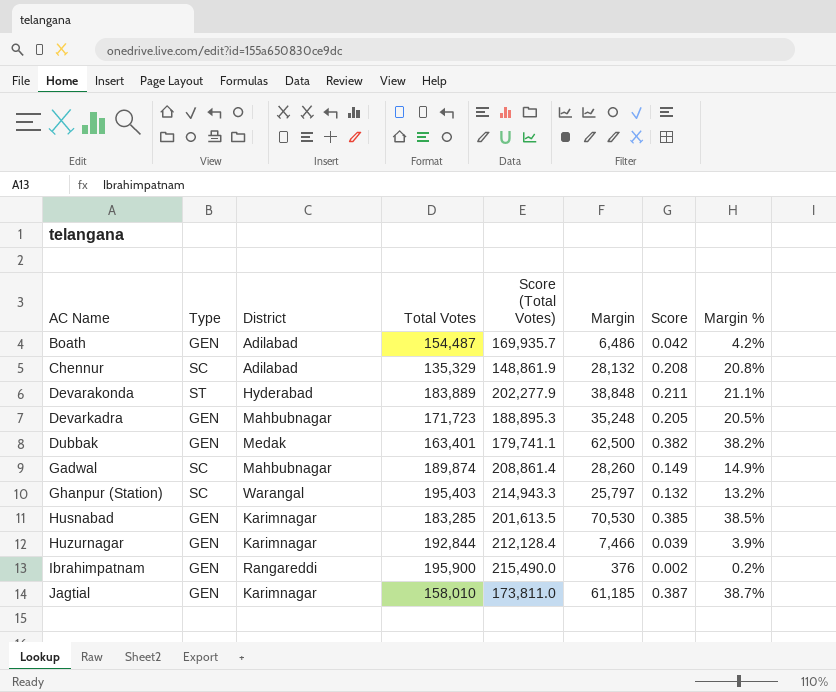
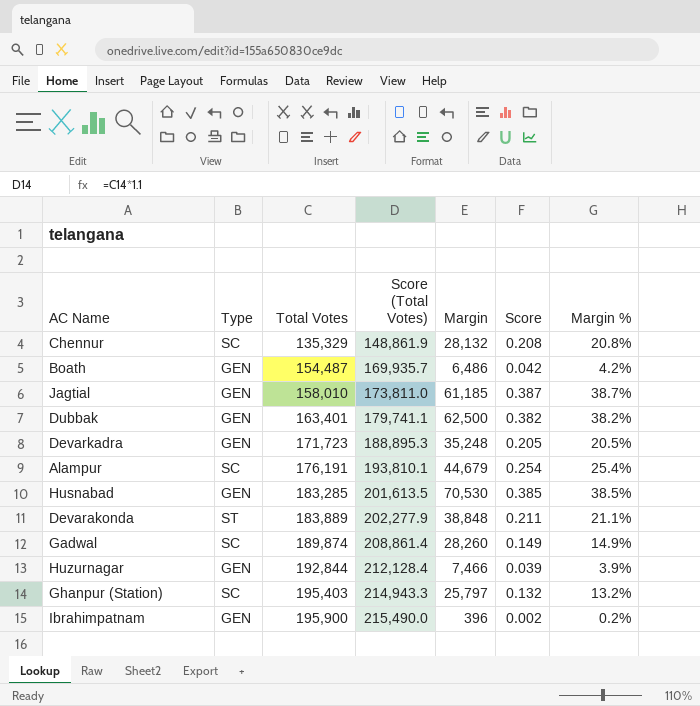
row order: AC Name ascending -> Total Votes ascending
column District | position: 3 -> none
row Alampur: none -> SC | 176,191 | 193,810.1 | 44,679 | 0.254 | 25.4%
Ibrahimpatnam | Margin: 376 -> 396

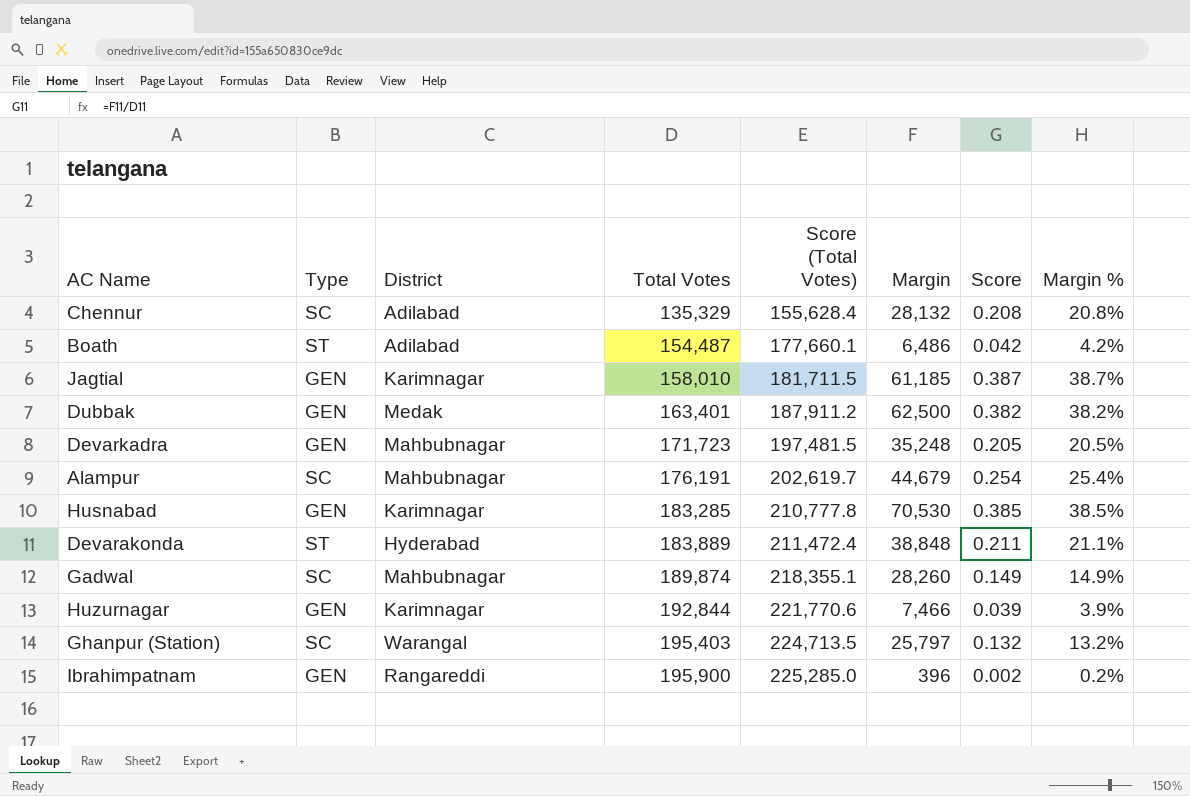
column District | position: none -> 3
column Score (Total Votes) | formula: [Total Votes] * 1.1 -> [Total Votes] * 1.15
Boath | Type: GEN -> ST

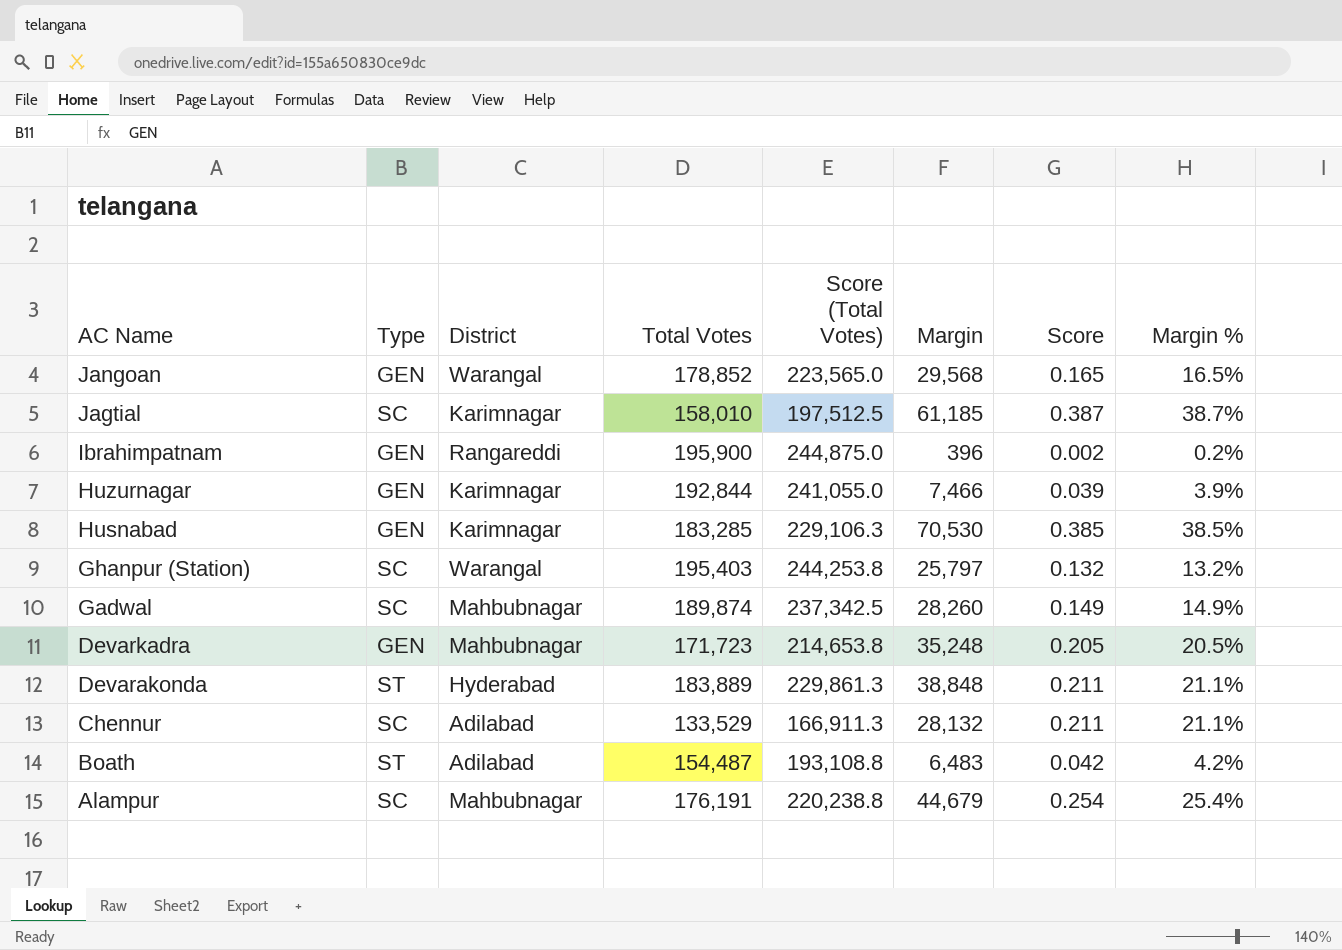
row order: Total Votes ascending -> AC Name descending
column Score (Total Votes) | formula: [Total Votes] * 1.15 -> [Total Votes] * 1.25
row Dubbak: GEN | Medak | 163,401 | 187,911.2 | 62,500 | 0.382 | 38.2% -> none
row Jangoan: none -> GEN | Warangal | 178,852 | 223,565.0 | 29,568 | 0.165 | 16.5%
Jagtial | Type: GEN -> SC
Chennur | Total Votes: 135,329 -> 133,529
Chennur | Score: 0.208 -> 0.211
Chennur | Margin %: 20.8% -> 21.1%
Boath | Margin: 6,486 -> 6,483

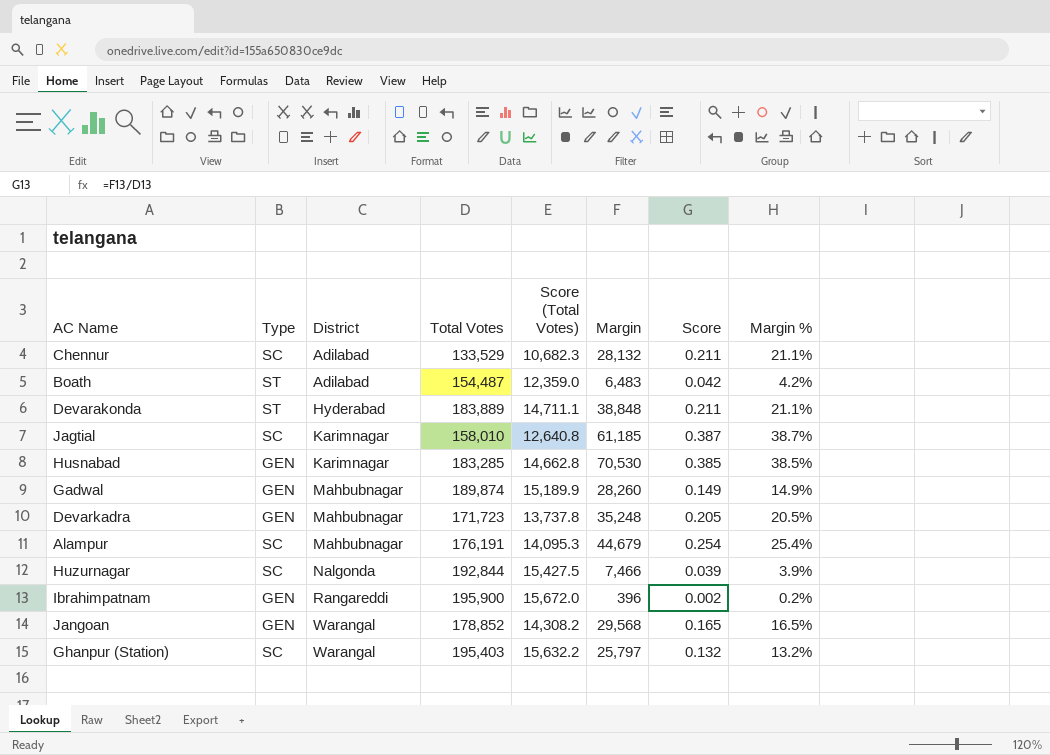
row order: AC Name descending -> District ascending
column Score (Total Votes) | formula: [Total Votes] * 1.25 -> [Total Votes] * 0.08
Gadwal | Type: SC -> GEN
Huzurnagar | Type: GEN -> SC
Huzurnagar | District: Karimnagar -> Nalgonda

